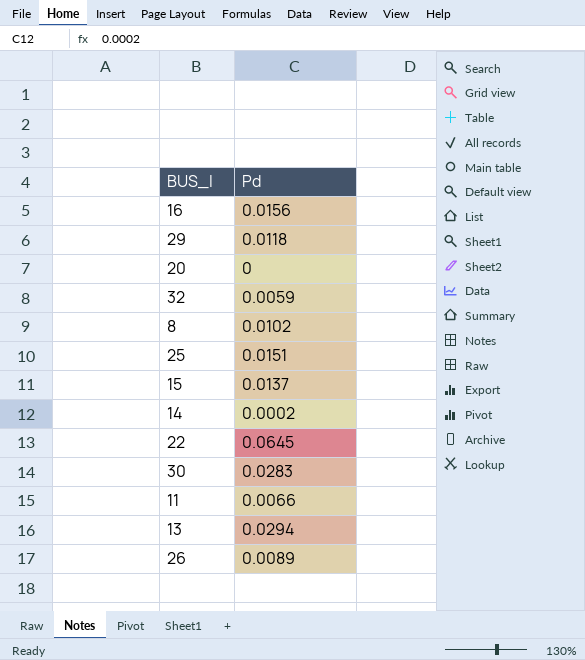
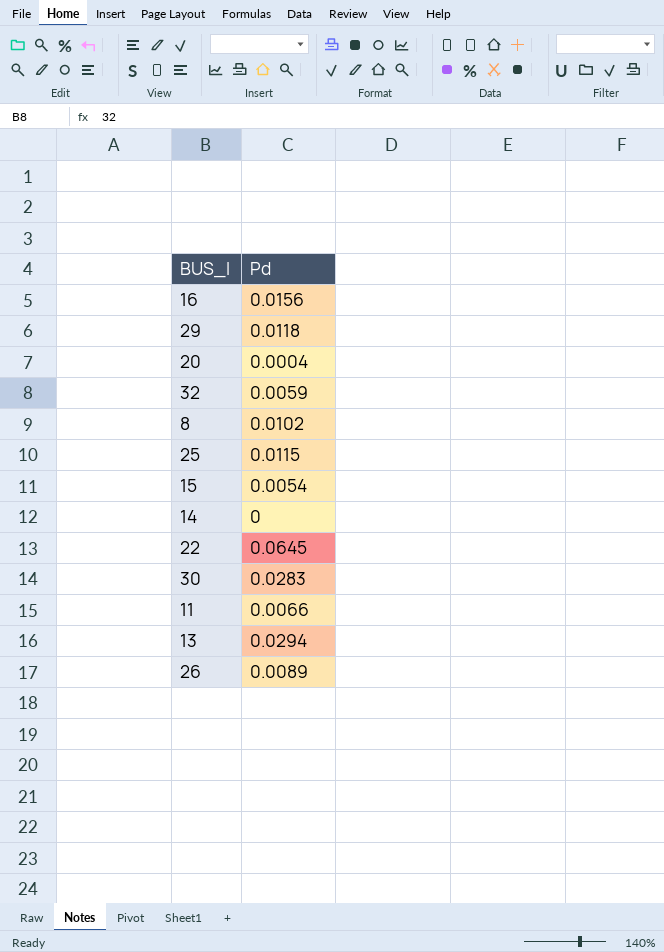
20 | Pd: 0 -> 0.0004
25 | Pd: 0.0151 -> 0.0115
15 | Pd: 0.0137 -> 0.0054
14 | Pd: 0.0002 -> 0

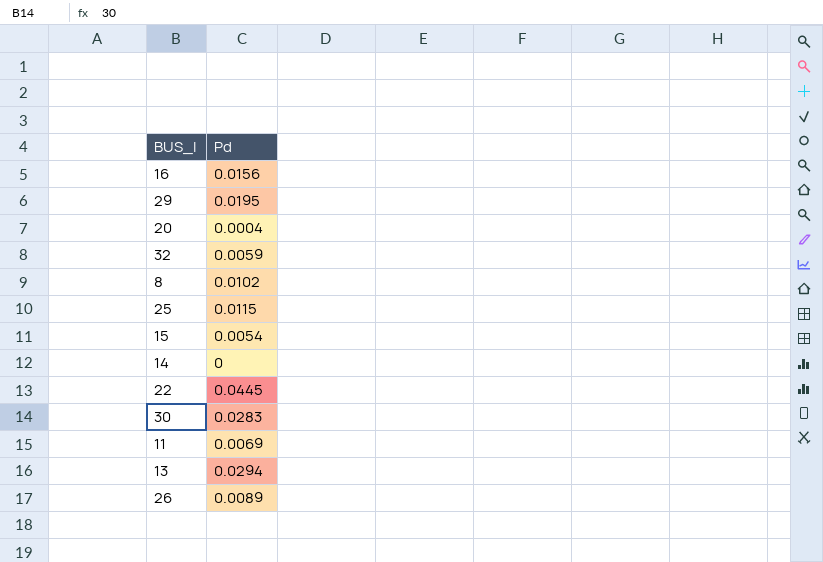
29 | Pd: 0.0118 -> 0.0195
22 | Pd: 0.0645 -> 0.0445
11 | Pd: 0.0066 -> 0.0069

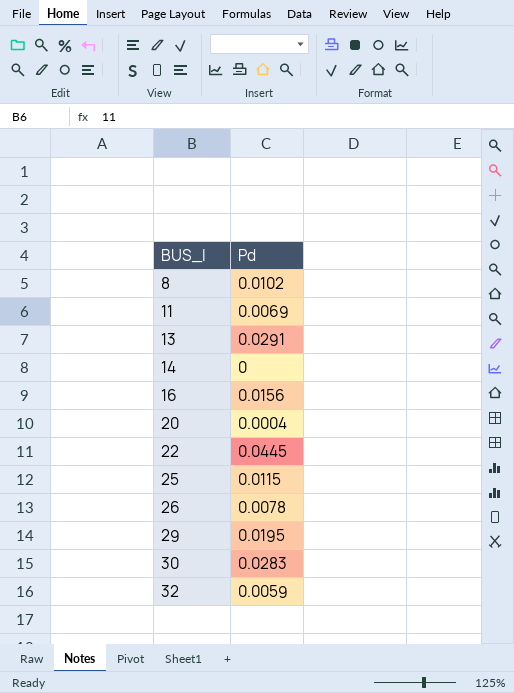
row order: none -> BUS_I ascending
row 15: 0.0054 -> none
13 | Pd: 0.0294 -> 0.0291
26 | Pd: 0.0089 -> 0.0078

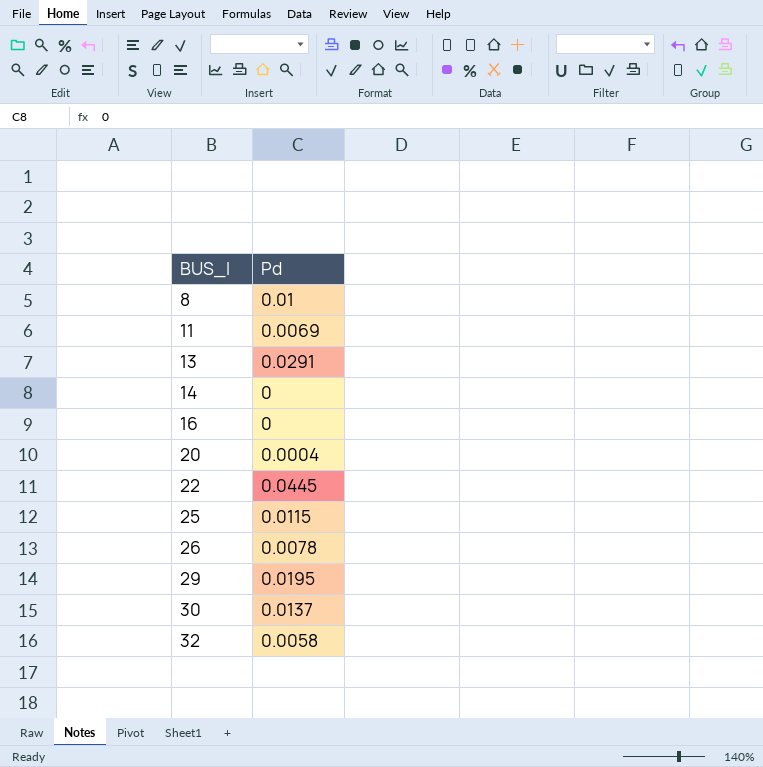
8 | Pd: 0.0102 -> 0.01
16 | Pd: 0.0156 -> 0
30 | Pd: 0.0283 -> 0.0137
32 | Pd: 0.0059 -> 0.0058

